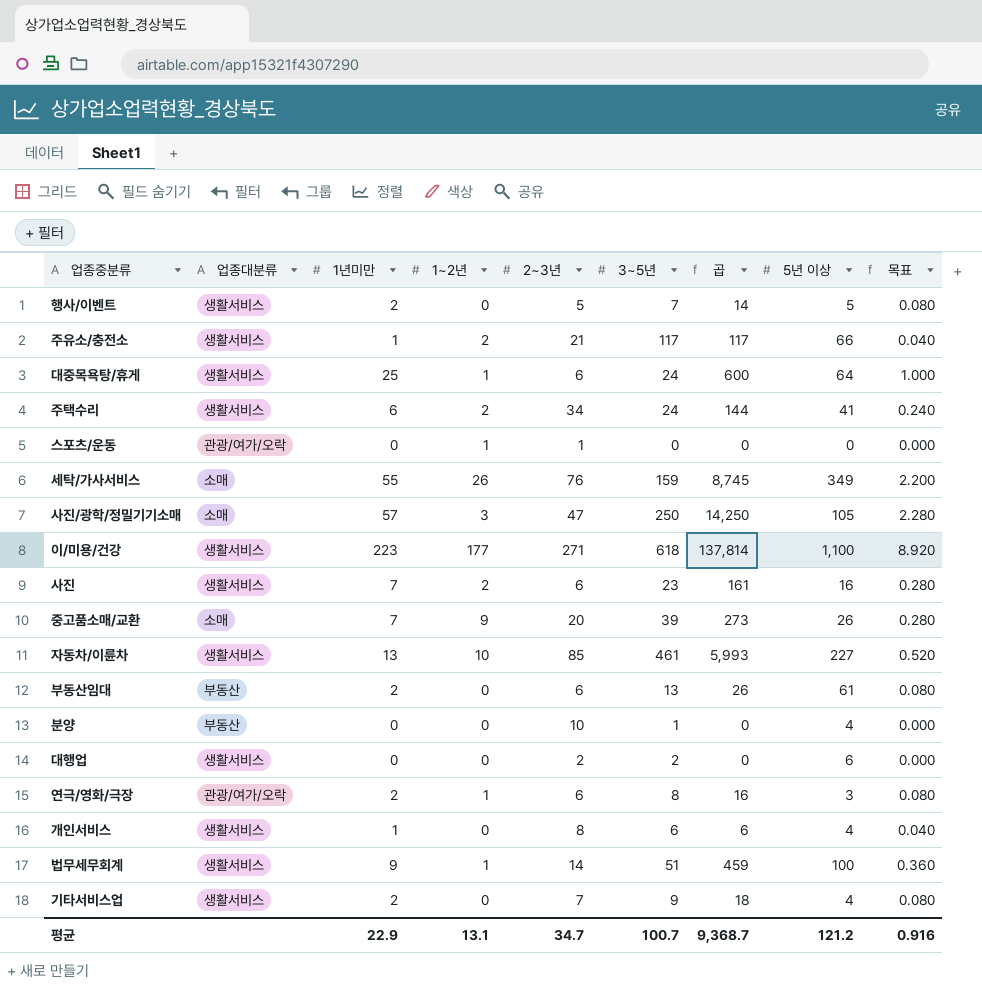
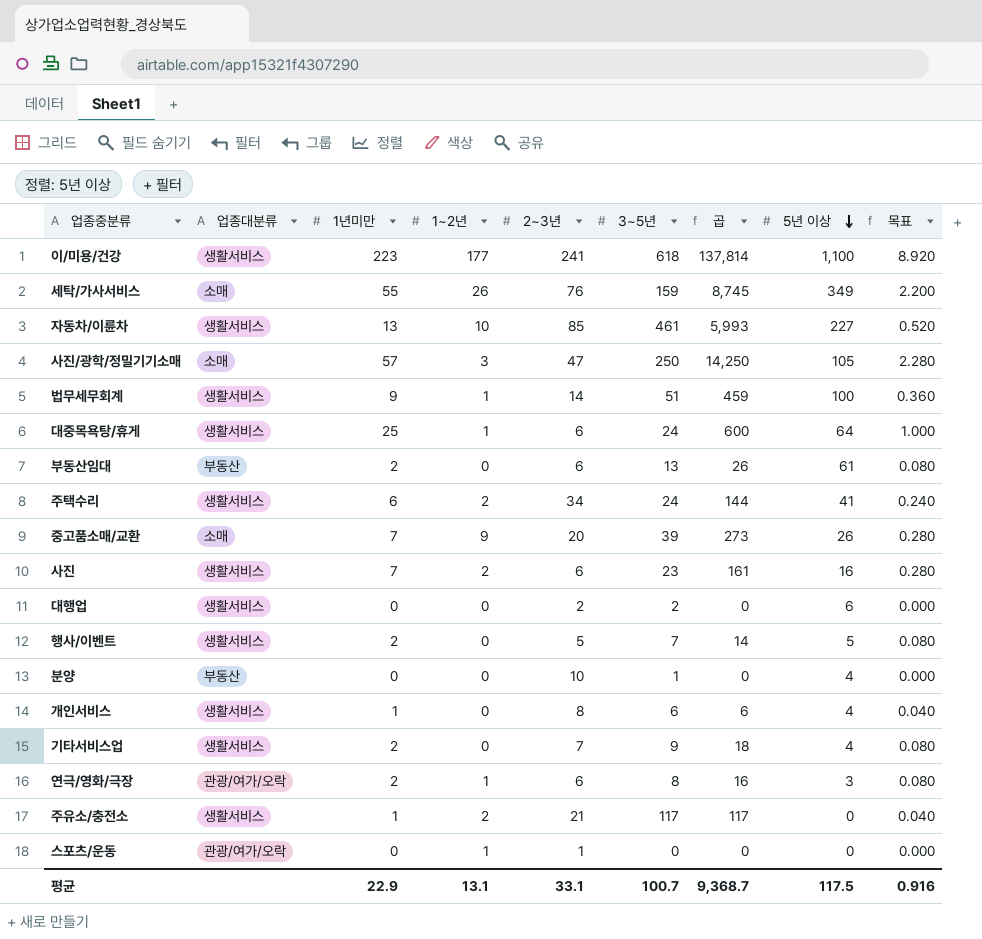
row order: none -> 5년 이상 descending
이/미용/건강 | 2~3년: 271 -> 241
주유소/충전소 | 5년 이상: 66 -> 0
평균 | 2~3년: 34.7 -> 33.1
평균 | 5년 이상: 121.2 -> 117.5

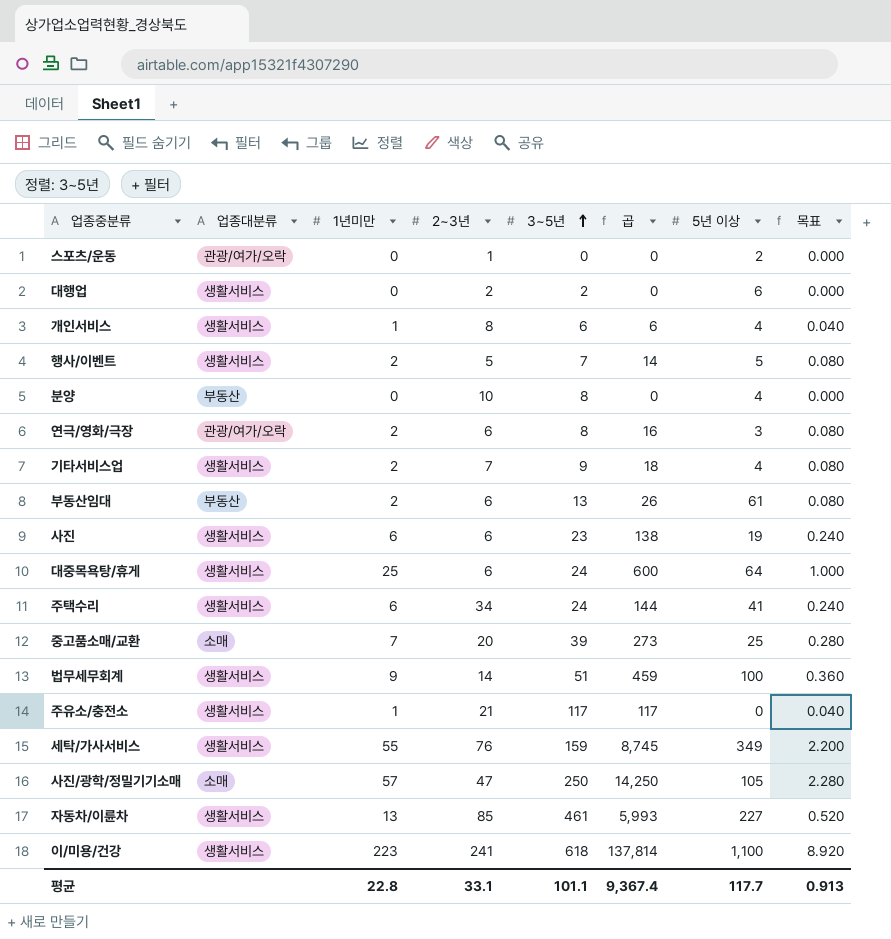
row order: 5년 이상 descending -> 3~5년 ascending
column 1~2년 | position: 4 -> none
스포츠/운동 | 5년 이상: 0 -> 2
분양 | 3~5년: 1 -> 8
사진 | 1년미만: 7 -> 6
사진 | 곱: 161 -> 138
사진 | 5년 이상: 16 -> 19
사진 | 목표: 0.280 -> 0.240
중고품소매/교환 | 5년 이상: 26 -> 25
세탁/가사서비스 | 업종대분류: 소매 -> 생활서비스
평균 | 1년미만: 22.9 -> 22.8
평균 | 3~5년: 100.7 -> 101.1
평균 | 곱: 9,368.7 -> 9,367.4
평균 | 5년 이상: 117.5 -> 117.7
평균 | 목표: 0.916 -> 0.913

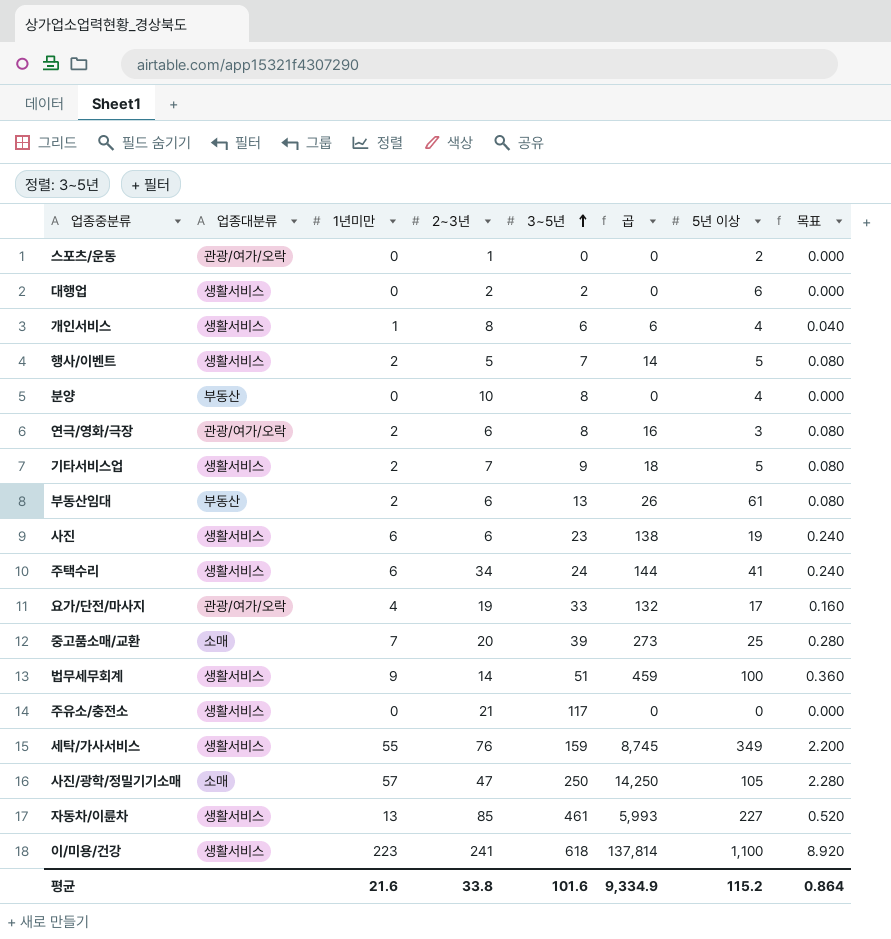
row 대중목욕탕/휴게: 생활서비스 | 25 | 6 | 24 | 600 | 64 | 1.000 -> none
기타서비스업 | 5년 이상: 4 -> 5
row 요가/단전/마사지: none -> 관광/여가/오락 | 4 | 19 | 33 | 132 | 17 | 0.160
주유소/충전소 | 1년미만: 1 -> 0
주유소/충전소 | 곱: 117 -> 0
주유소/충전소 | 목표: 0.040 -> 0.000
평균 | 1년미만: 22.8 -> 21.6
평균 | 2~3년: 33.1 -> 33.8
평균 | 3~5년: 101.1 -> 101.6
평균 | 곱: 9,367.4 -> 9,334.9
평균 | 5년 이상: 117.7 -> 115.2
평균 | 목표: 0.913 -> 0.864

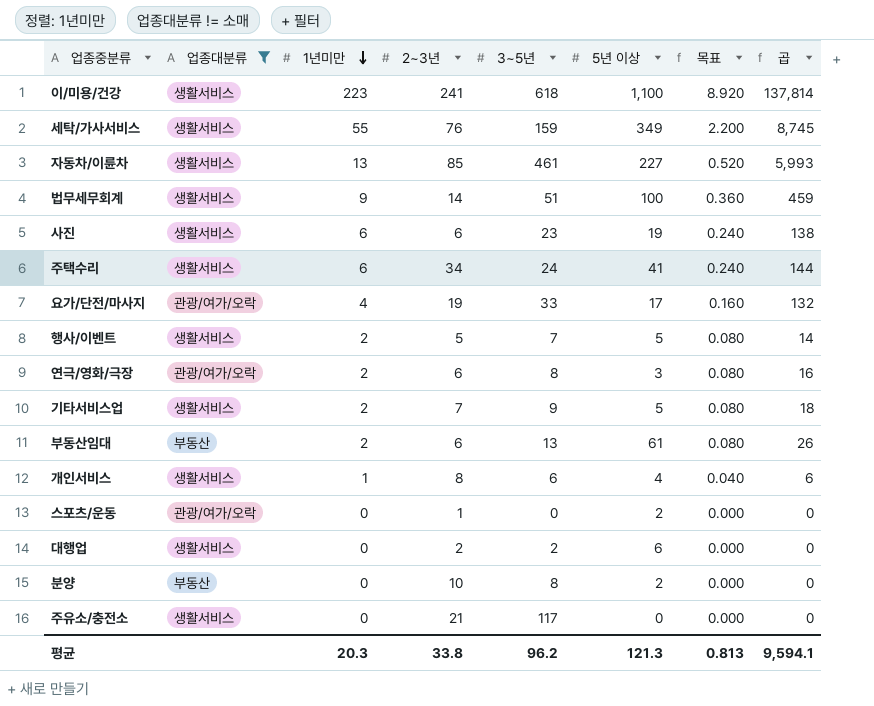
filter: none -> 업종대분류 != 소매
row order: 3~5년 ascending -> 1년미만 descending
column 곱 | position: 6 -> 8
분양 | 5년 이상: 4 -> 2
평균 | 1년미만: 21.6 -> 20.3
평균 | 3~5년: 101.6 -> 96.2
평균 | 5년 이상: 115.2 -> 121.3
평균 | 목표: 0.864 -> 0.813
평균 | 곱: 9,334.9 -> 9,594.1

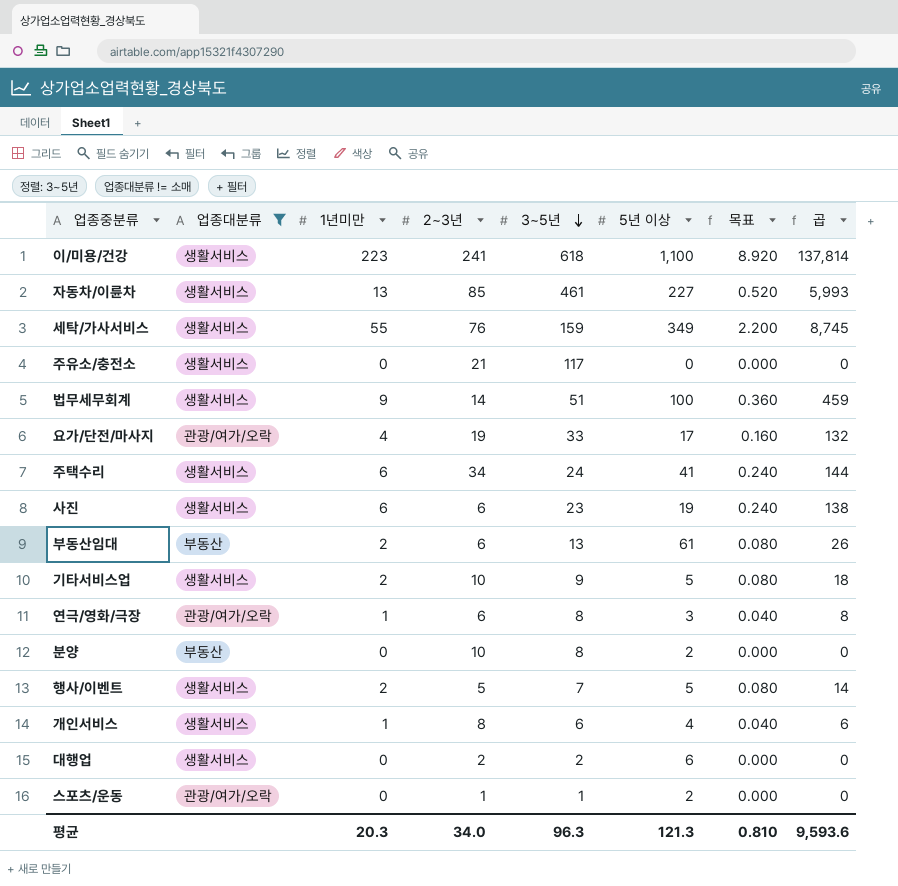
row order: 1년미만 descending -> 3~5년 descending
기타서비스업 | 2~3년: 7 -> 10
연극/영화/극장 | 1년미만: 2 -> 1
연극/영화/극장 | 목표: 0.080 -> 0.040
연극/영화/극장 | 곱: 16 -> 8
스포츠/운동 | 3~5년: 0 -> 1
평균 | 2~3년: 33.8 -> 34.0
평균 | 3~5년: 96.2 -> 96.3
평균 | 목표: 0.813 -> 0.810
평균 | 곱: 9,594.1 -> 9,593.6

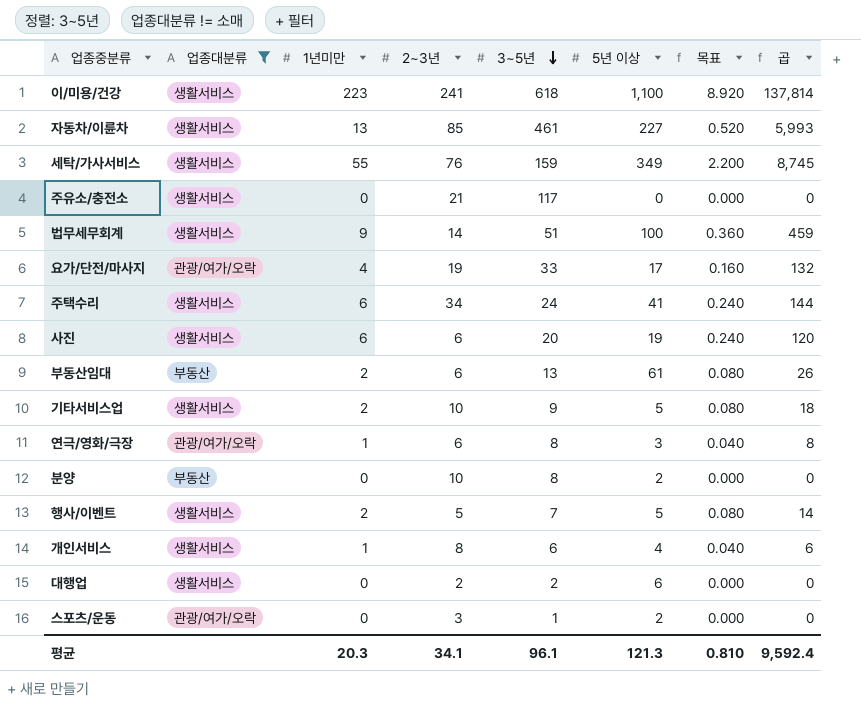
사진 | 3~5년: 23 -> 20
사진 | 곱: 138 -> 120
스포츠/운동 | 2~3년: 1 -> 3
평균 | 2~3년: 34.0 -> 34.1
평균 | 3~5년: 96.3 -> 96.1
평균 | 곱: 9,593.6 -> 9,592.4

